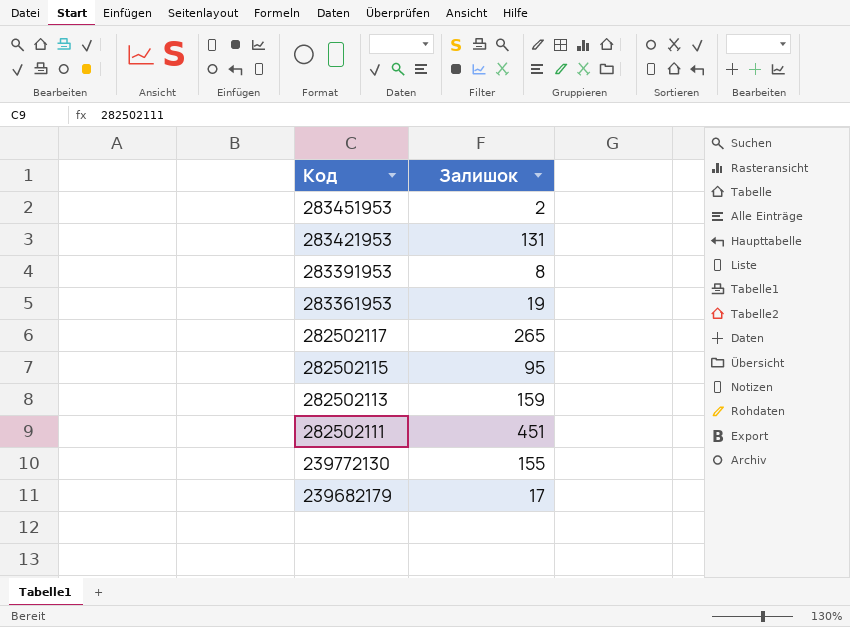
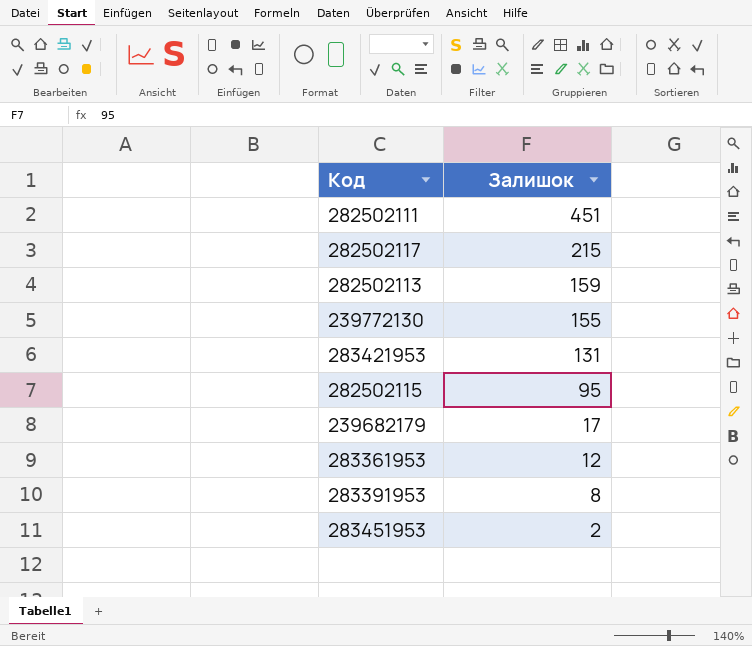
row order: Код descending -> Залишок descending
282502117 | Залишок: 265 -> 215
283361953 | Залишок: 19 -> 12

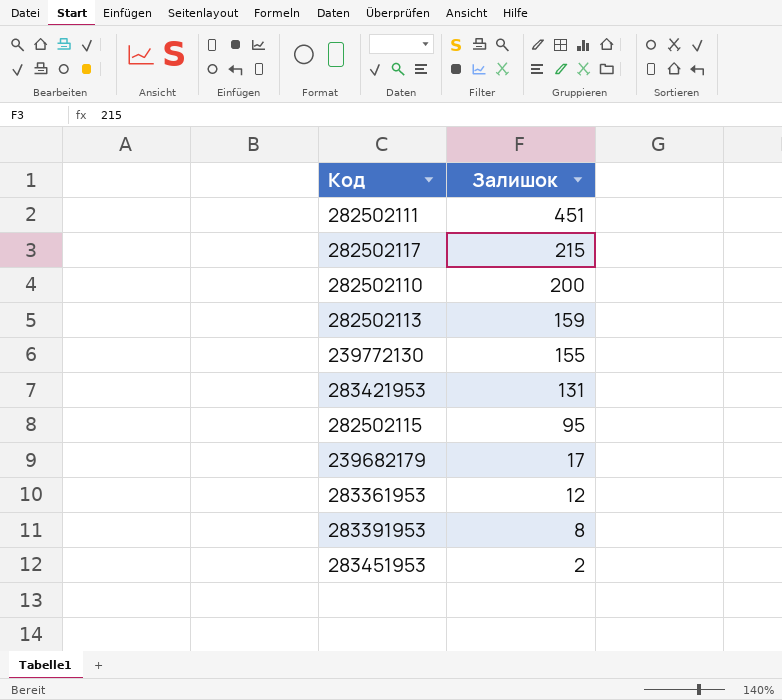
row 282502110: none -> 200

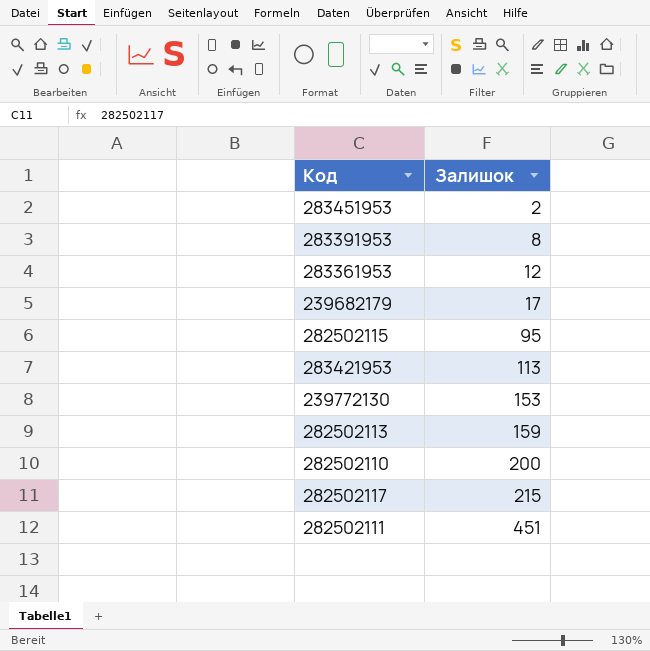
row order: Залишок descending -> Залишок ascending
283421953 | Залишок: 131 -> 113
239772130 | Залишок: 155 -> 153

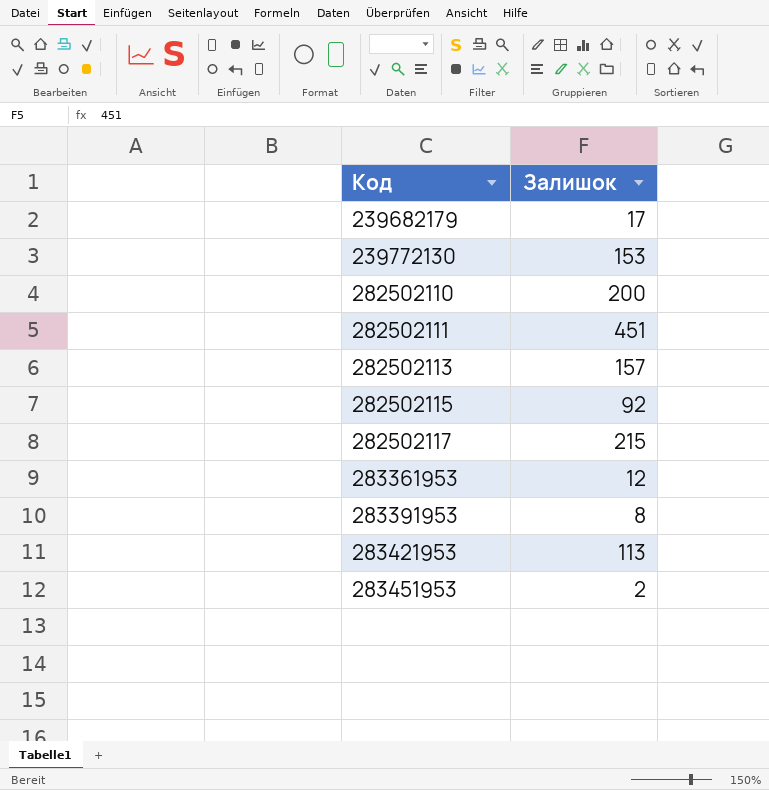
row order: Залишок ascending -> Код ascending
282502113 | Залишок: 159 -> 157
282502115 | Залишок: 95 -> 92

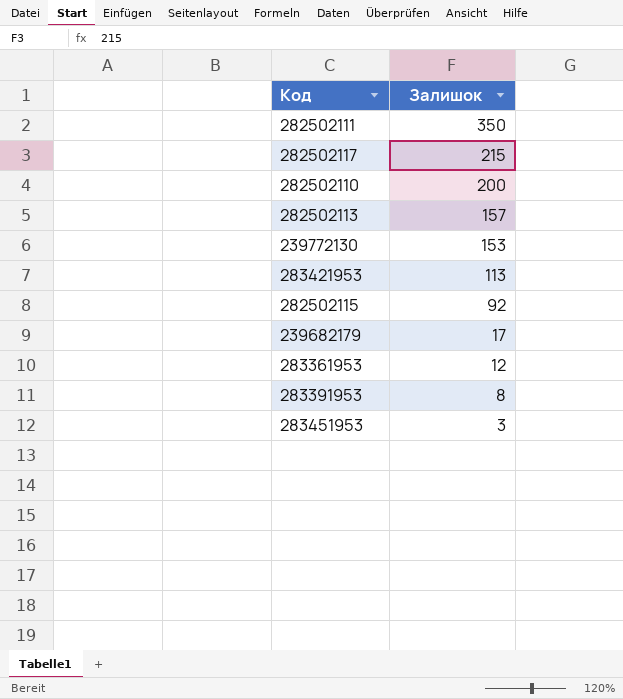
row order: Код ascending -> Залишок descending
282502111 | Залишок: 451 -> 350
283451953 | Залишок: 2 -> 3

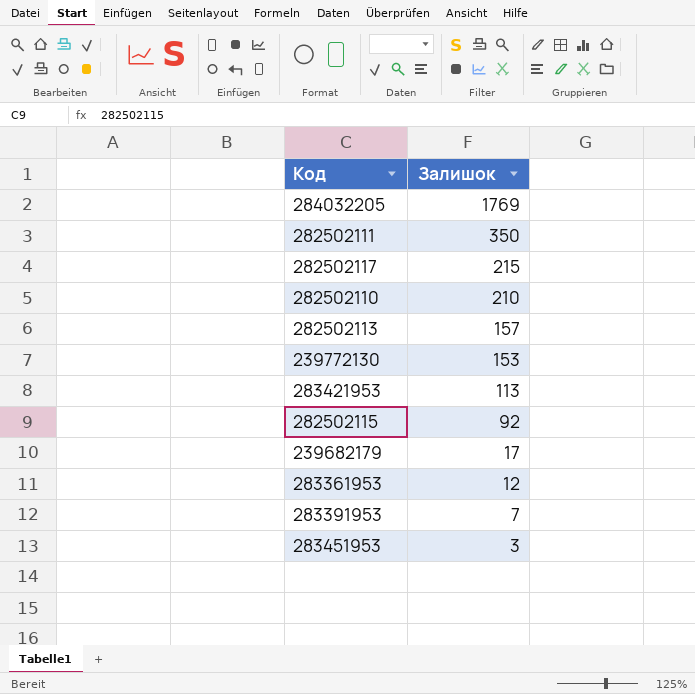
row 284032205: none -> 1769
282502110 | Залишок: 200 -> 210
283391953 | Залишок: 8 -> 7

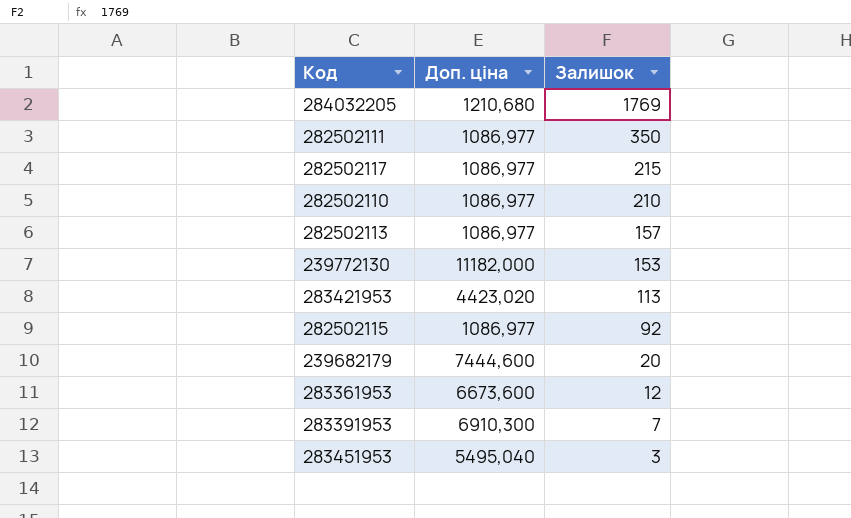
column Доп. ціна | position: none -> 2
239682179 | Залишок: 17 -> 20

